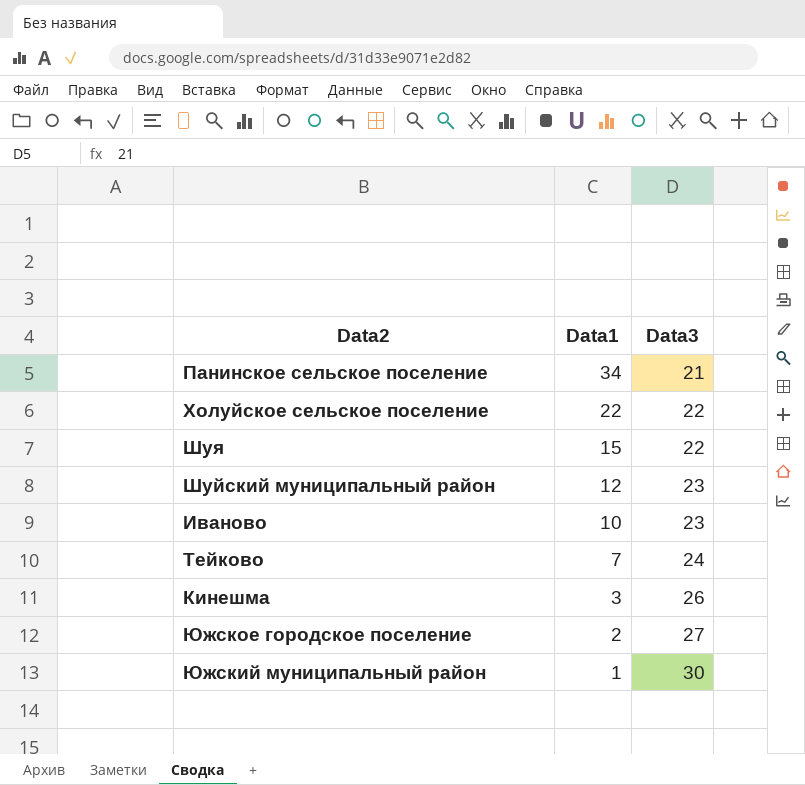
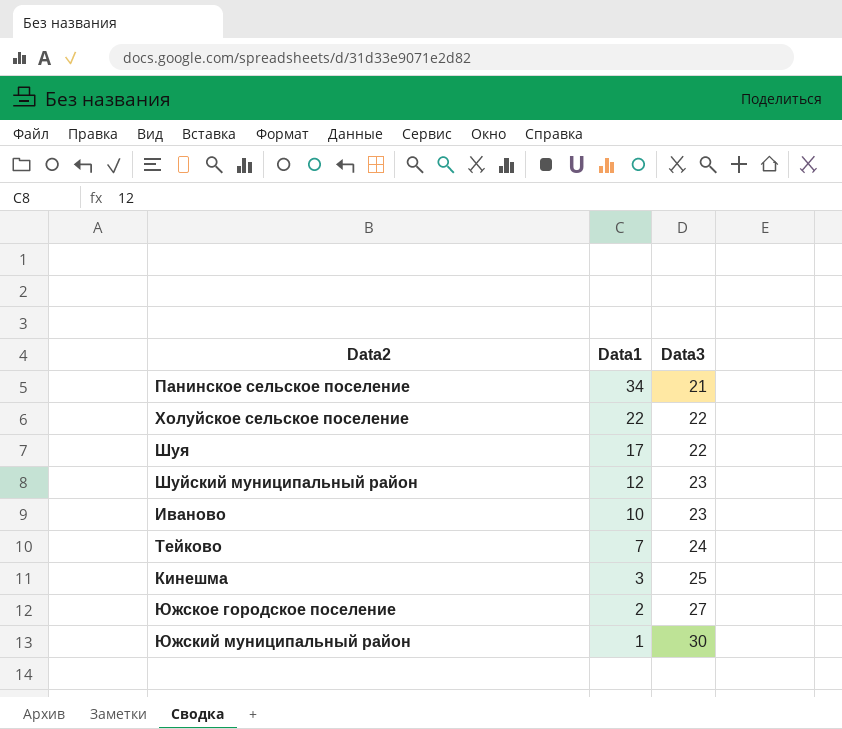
Шуя | Data1: 15 -> 17
Кинешма | Data3: 26 -> 25

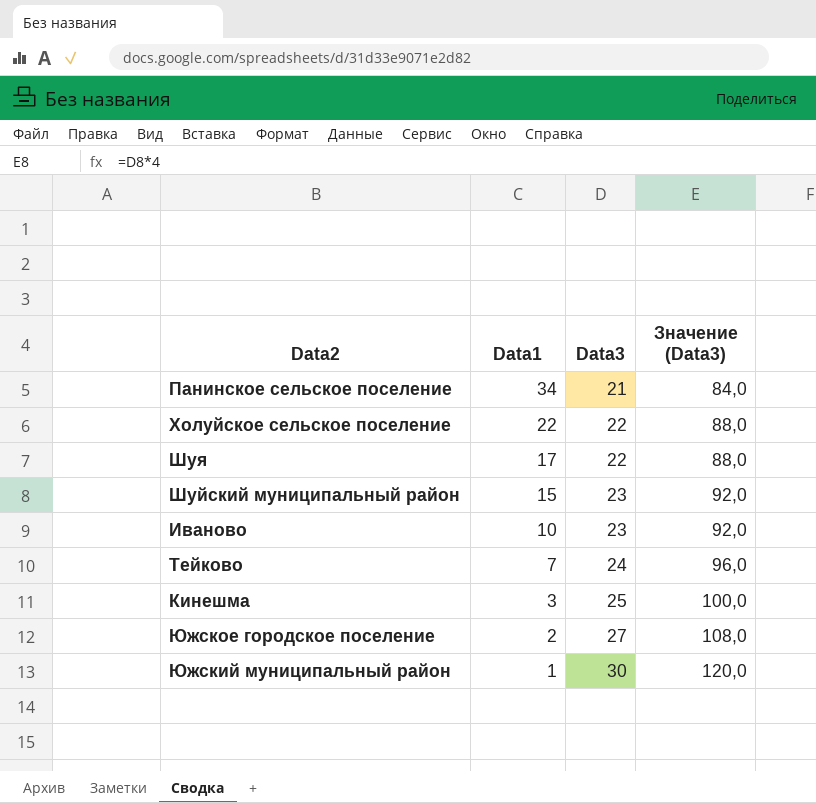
column Значение (Data3) | formula: none -> [Data3] * 4
Шуйский муниципальный район | Data1: 12 -> 15

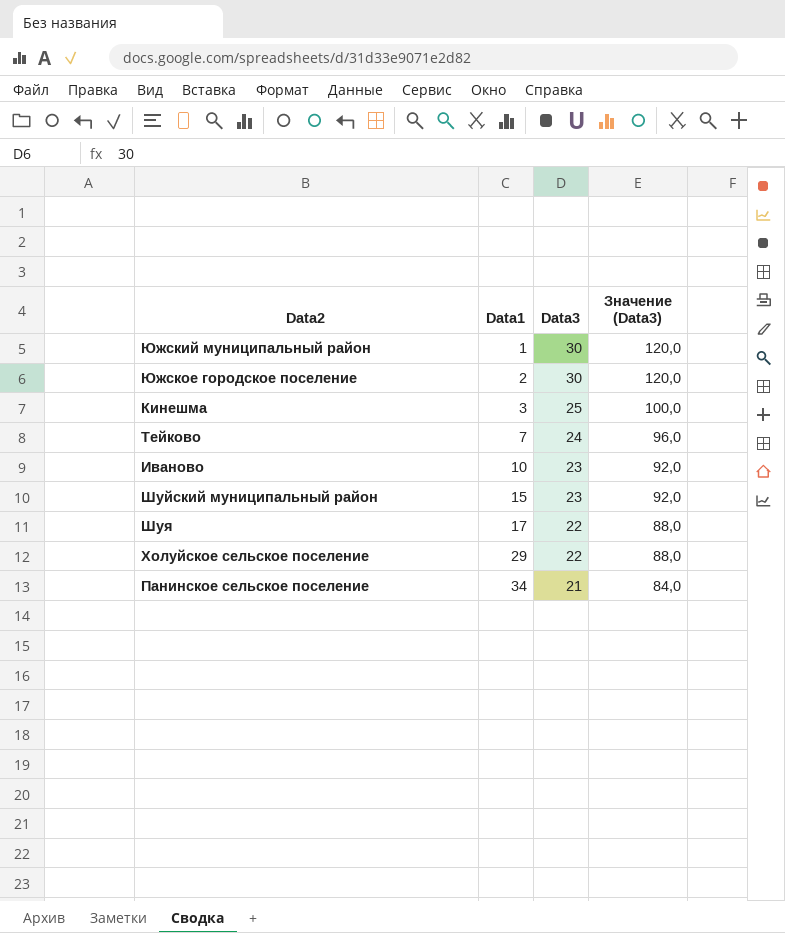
row order: Data1 descending -> Data1 ascending
Южское городское поселение | Data3: 27 -> 30
Южское городское поселение | Значение (Data3): 108,0 -> 120,0
Холуйское сельское поселение | Data1: 22 -> 29

